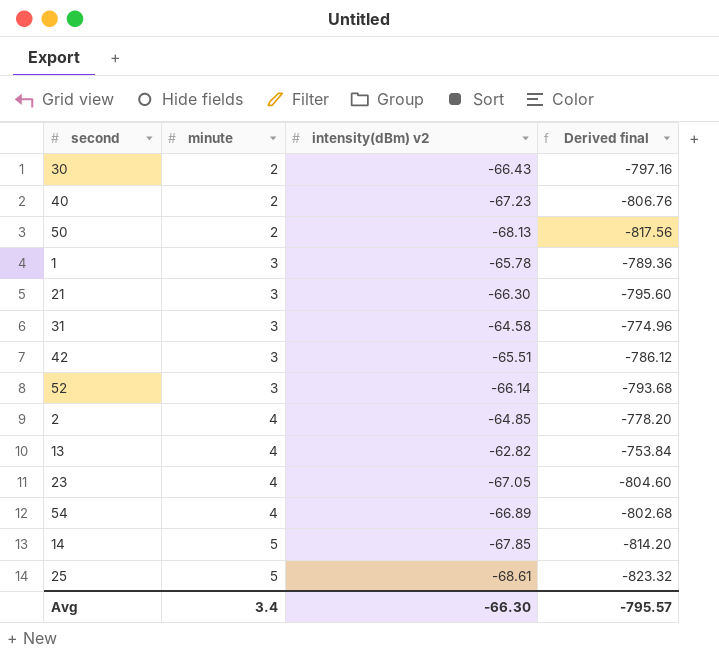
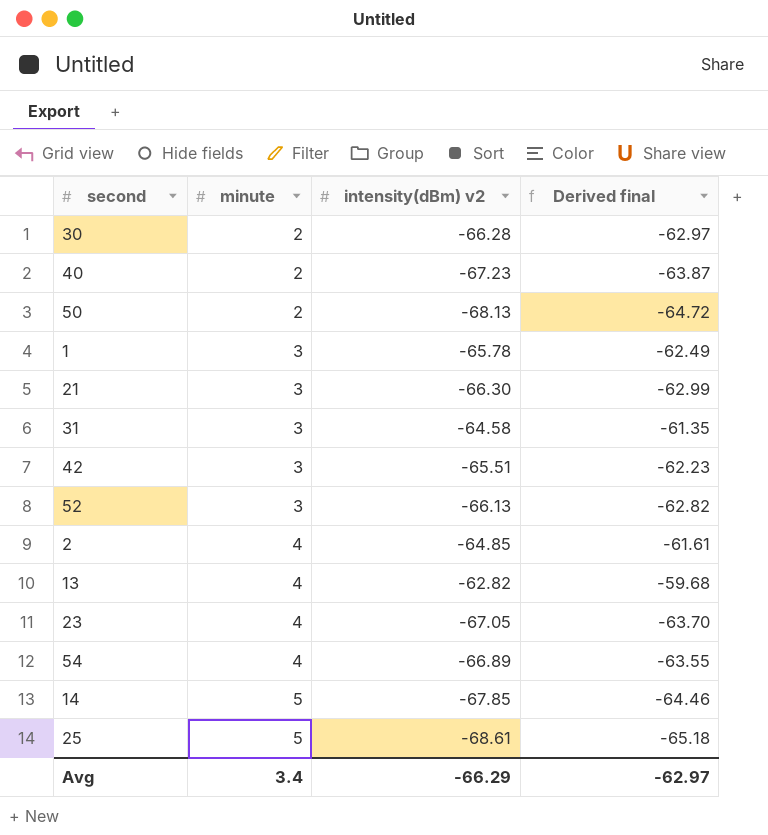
column Derived final | formula: [intensity(dBm) v2] * 12 -> [intensity(dBm) v2] * 0.95
30 | intensity(dBm) v2: -66.43 -> -66.28
52 | intensity(dBm) v2: -66.14 -> -66.13
Avg | intensity(dBm) v2: -66.30 -> -66.29
Avg | Derived final: -795.57 -> -62.97

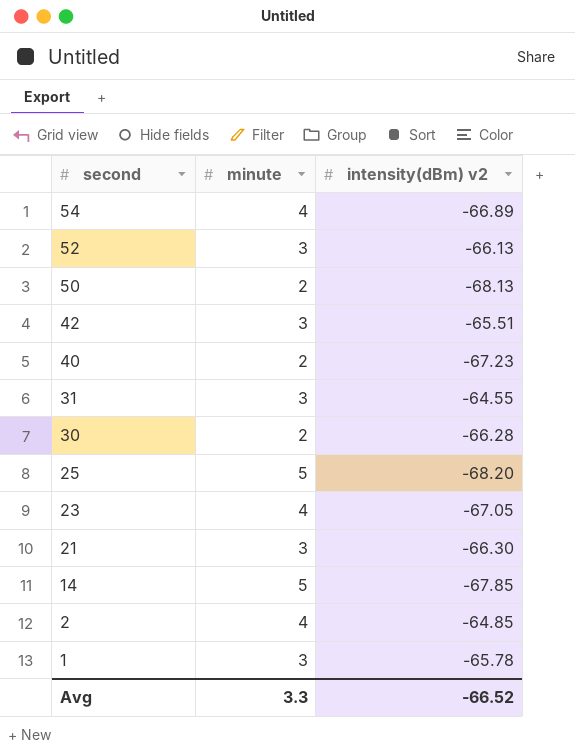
row order: minute ascending -> second descending
column Derived final | formula: [intensity(dBm) v2] * 0.95 -> none
row 13: 4 | -62.82 | -59.68 -> none
31 | intensity(dBm) v2: -64.58 -> -64.55
25 | intensity(dBm) v2: -68.61 -> -68.20
Avg | minute: 3.4 -> 3.3
Avg | intensity(dBm) v2: -66.29 -> -66.52

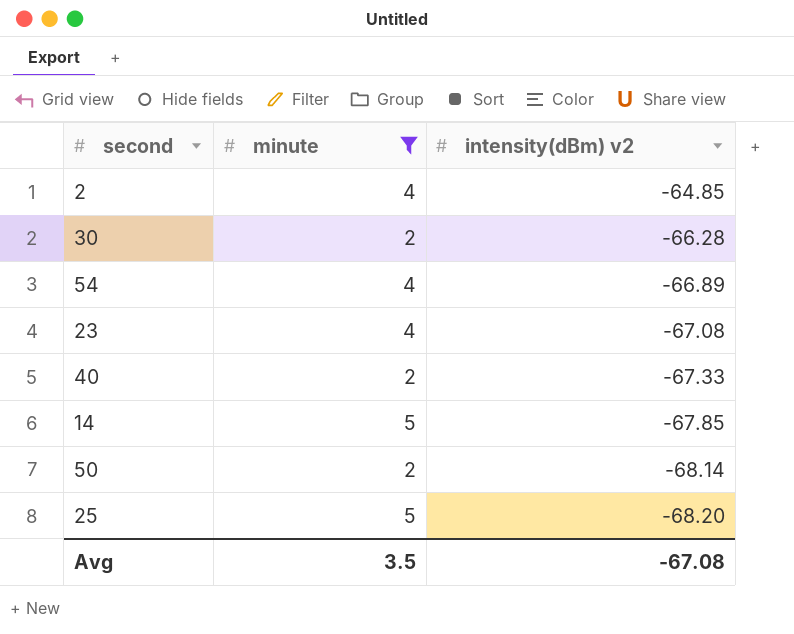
filter: none -> minute != 3
row order: second descending -> intensity(dBm) v2 descending
23 | intensity(dBm) v2: -67.05 -> -67.08
40 | intensity(dBm) v2: -67.23 -> -67.33
50 | intensity(dBm) v2: -68.13 -> -68.14
Avg | minute: 3.3 -> 3.5
Avg | intensity(dBm) v2: -66.52 -> -67.08

